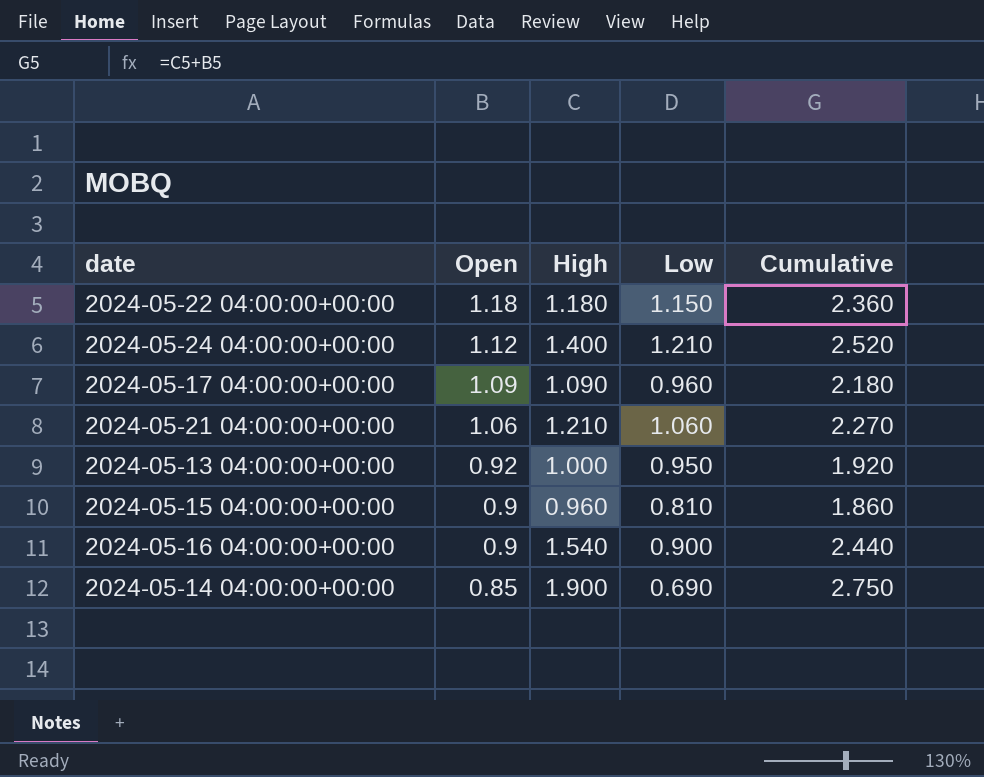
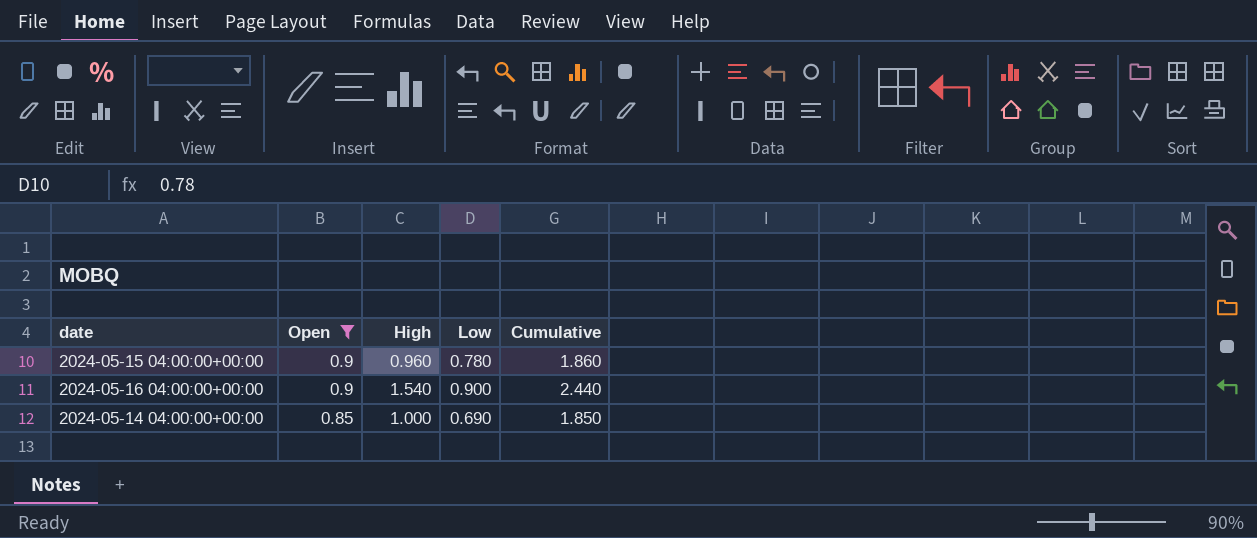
filter: none -> Open <= 0.9
2024-05-15 04:00:00+00:00 | Low: 0.810 -> 0.780
2024-05-14 04:00:00+00:00 | High: 1.900 -> 1.000
2024-05-14 04:00:00+00:00 | Cumulative: 2.750 -> 1.850

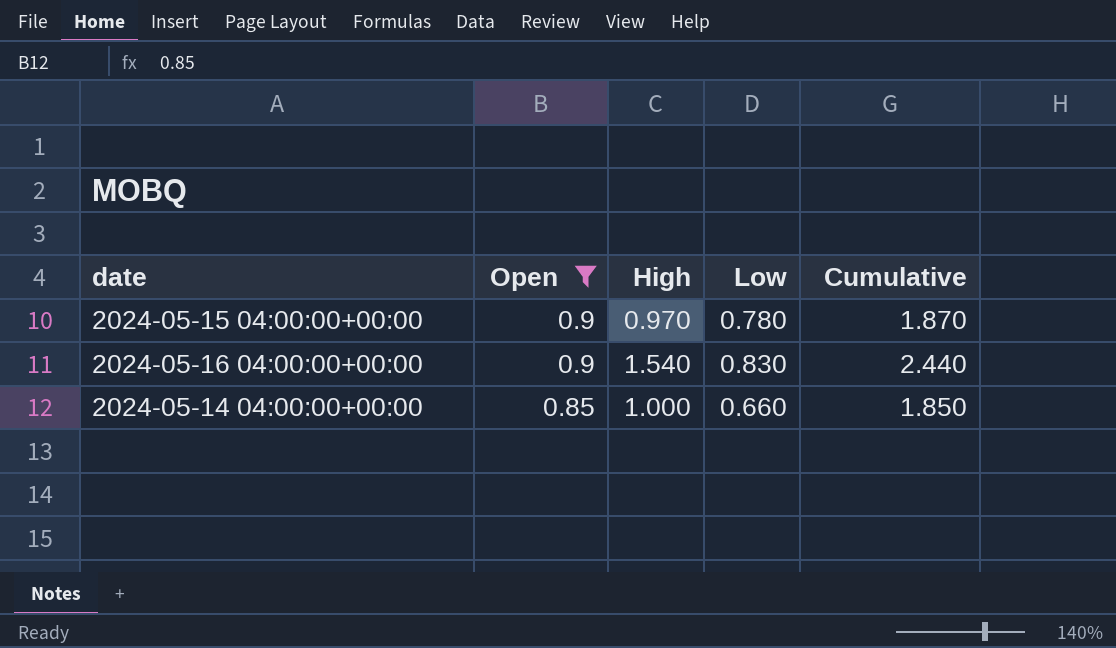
2024-05-15 04:00:00+00:00 | High: 0.960 -> 0.970
2024-05-15 04:00:00+00:00 | Cumulative: 1.860 -> 1.870
2024-05-16 04:00:00+00:00 | Low: 0.900 -> 0.830
2024-05-14 04:00:00+00:00 | Low: 0.690 -> 0.660

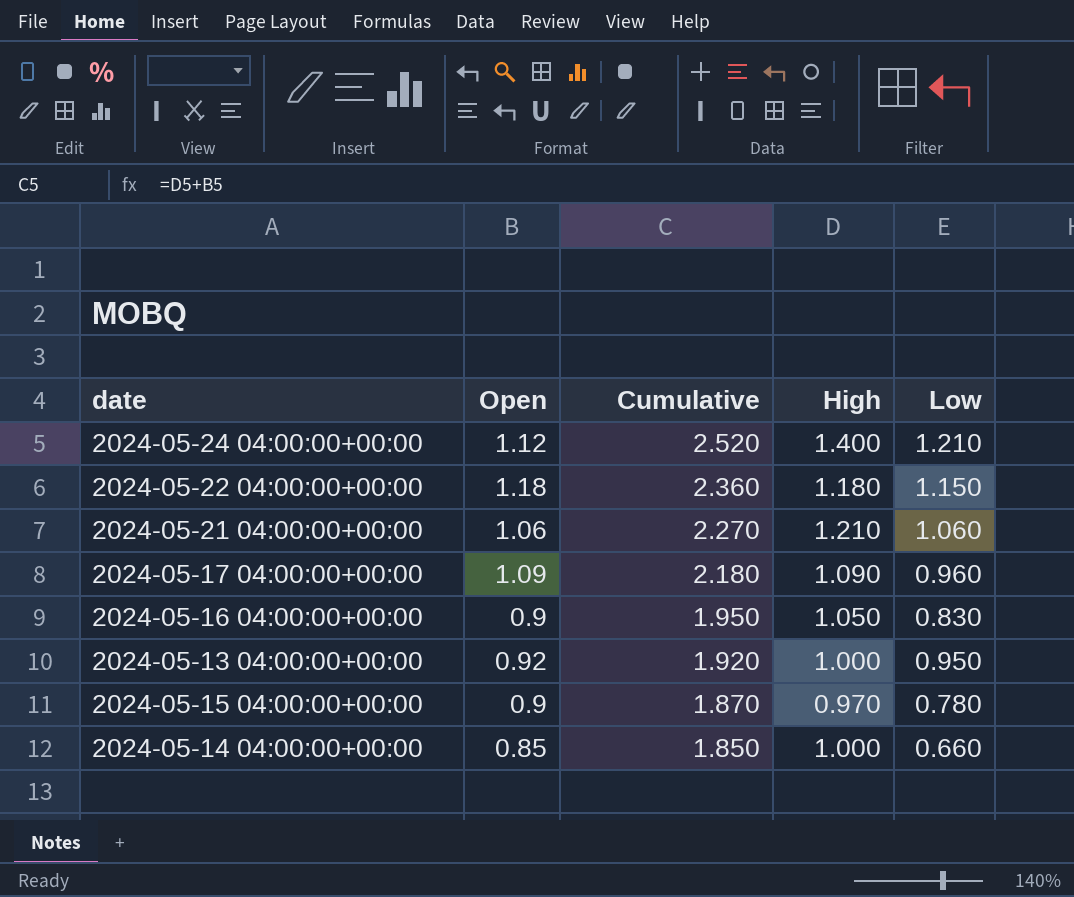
filter: Open <= 0.9 -> none
row order: Open descending -> Cumulative descending
column Cumulative | position: 5 -> 3
2024-05-16 04:00:00+00:00 | Cumulative: 2.440 -> 1.950
2024-05-16 04:00:00+00:00 | High: 1.540 -> 1.050

